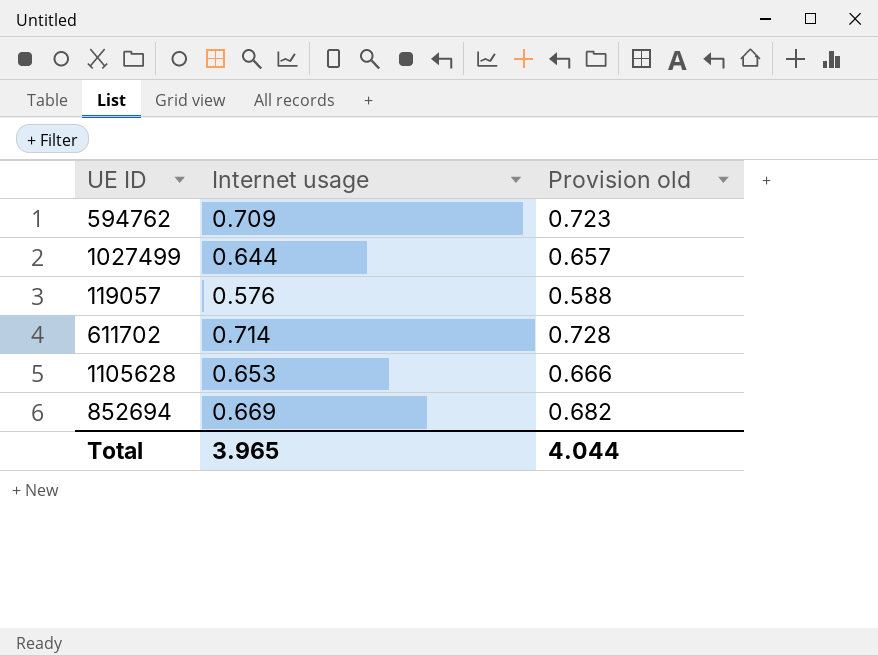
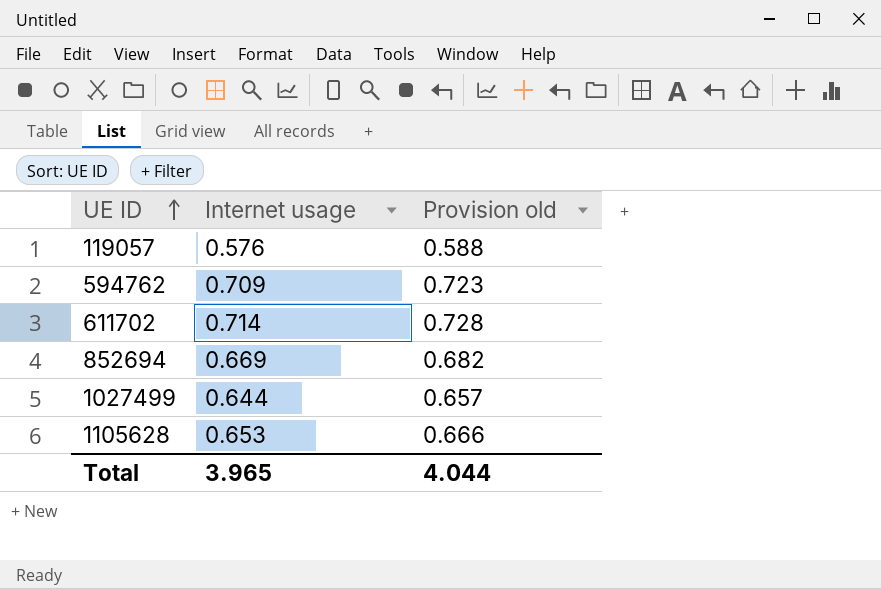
row order: none -> UE ID ascending

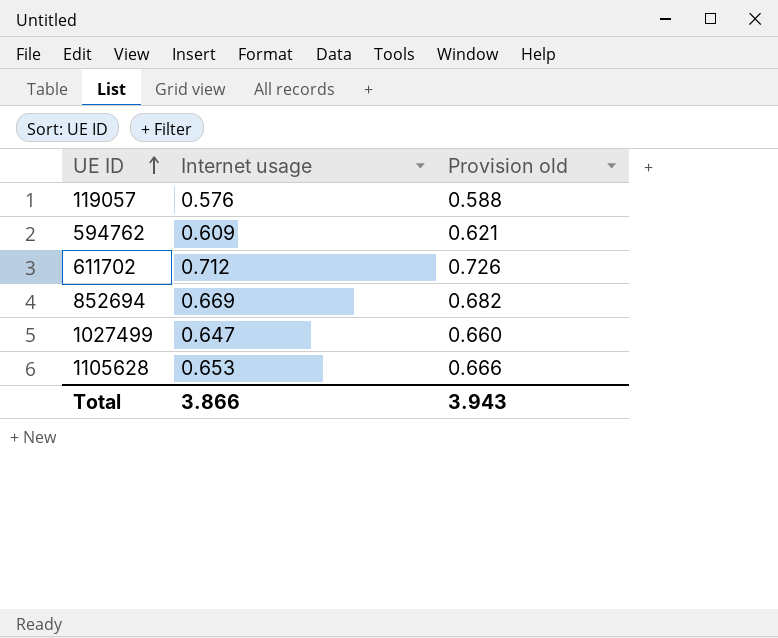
594762 | Internet usage: 0.709 -> 0.609
594762 | Provision old: 0.723 -> 0.621
611702 | Internet usage: 0.714 -> 0.712
611702 | Provision old: 0.728 -> 0.726
1027499 | Internet usage: 0.644 -> 0.647
1027499 | Provision old: 0.657 -> 0.660
Total | Internet usage: 3.965 -> 3.866
Total | Provision old: 4.044 -> 3.943

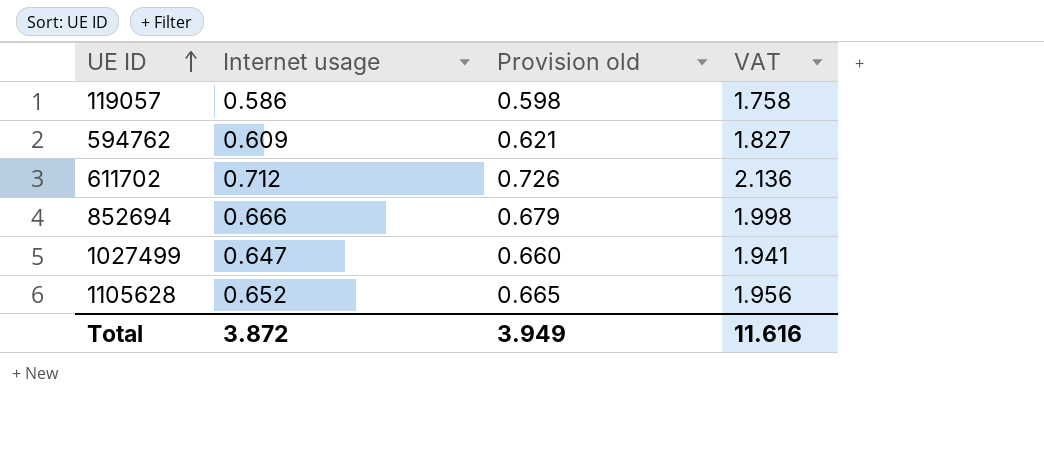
column VAT | formula: none -> [Internet usage] * 3
119057 | Internet usage: 0.576 -> 0.586
119057 | Provision old: 0.588 -> 0.598
852694 | Internet usage: 0.669 -> 0.666
852694 | Provision old: 0.682 -> 0.679
1105628 | Internet usage: 0.653 -> 0.652
1105628 | Provision old: 0.666 -> 0.665
Total | Internet usage: 3.866 -> 3.872
Total | Provision old: 3.943 -> 3.949

